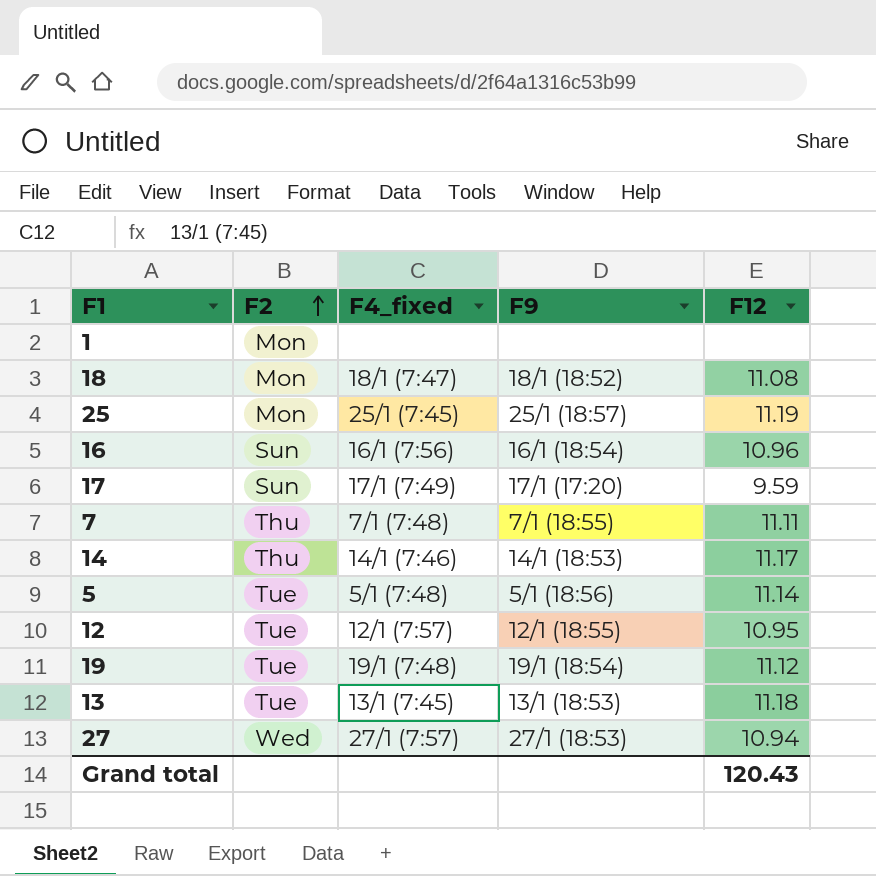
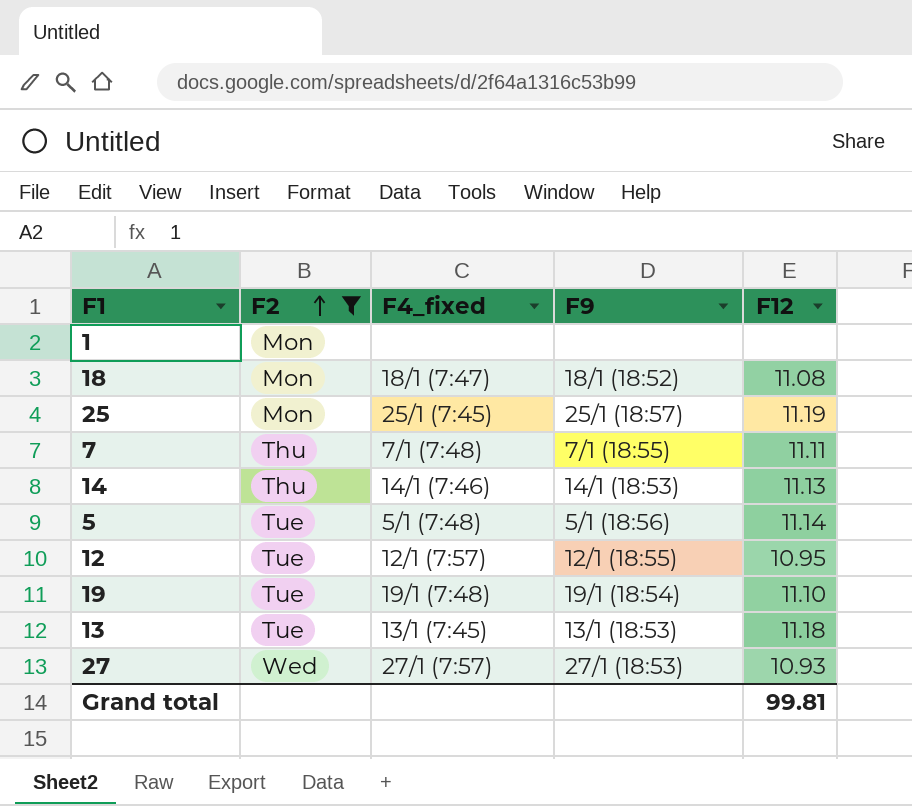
filter: none -> F2 != Sun
14 | F12: 11.17 -> 11.13
19 | F12: 11.12 -> 11.10
27 | F12: 10.94 -> 10.93
Grand total | F12: 120.43 -> 99.81

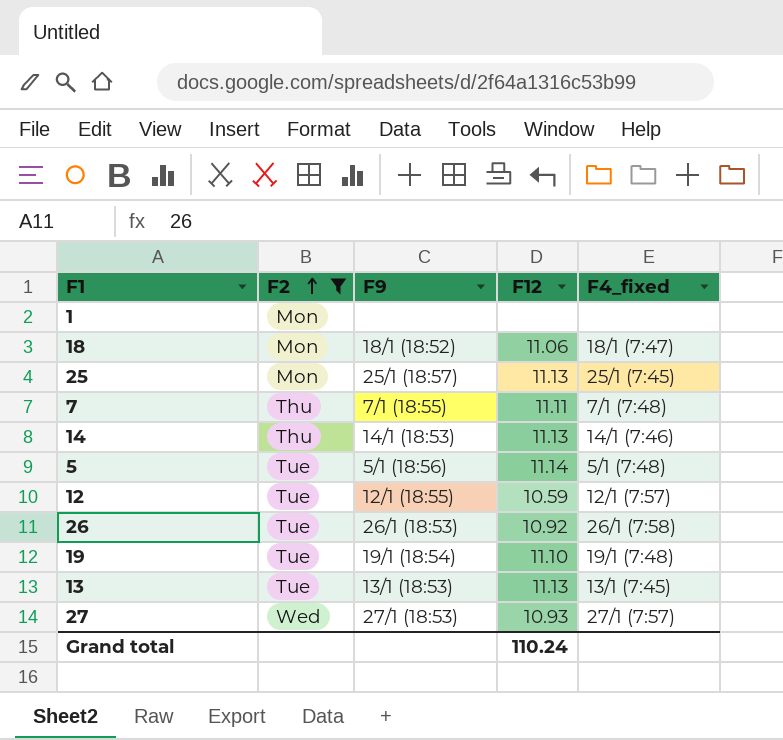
column F4_fixed | position: 3 -> 5
18 | F12: 11.08 -> 11.06
25 | F12: 11.19 -> 11.13
12 | F12: 10.95 -> 10.59
row 26: none -> Tue | 26/1 (18:53) | 10.92 | 26/1 (7:58)
13 | F12: 11.18 -> 11.13
Grand total | F12: 99.81 -> 110.24

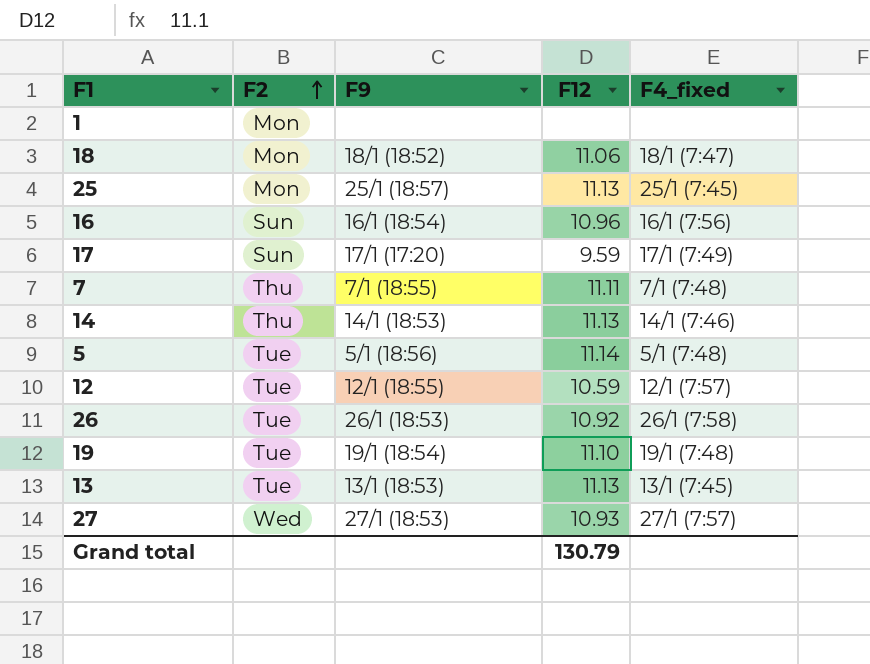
filter: F2 != Sun -> none
Grand total | F12: 110.24 -> 130.79

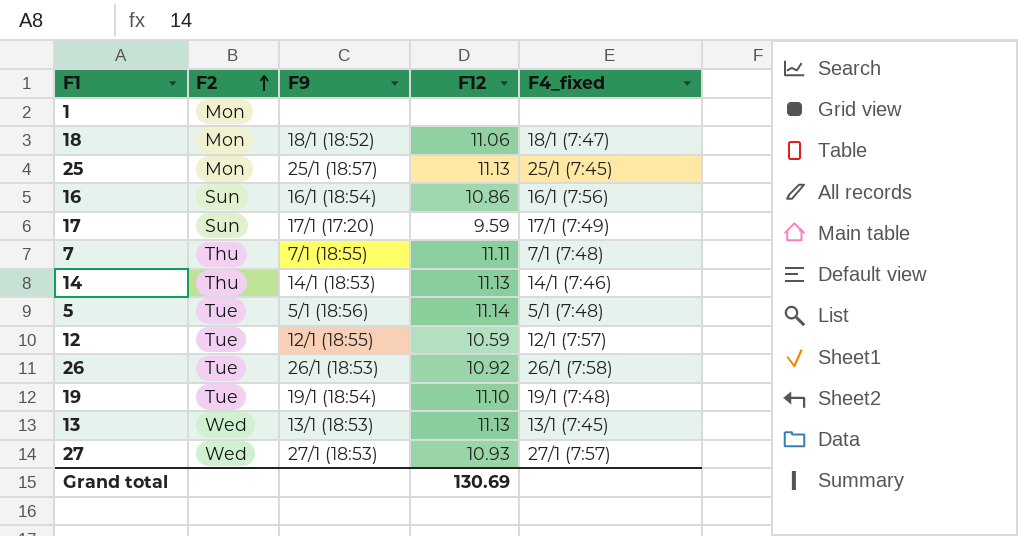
16 | F12: 10.96 -> 10.86
13 | F2: Tue -> Wed
Grand total | F12: 130.79 -> 130.69

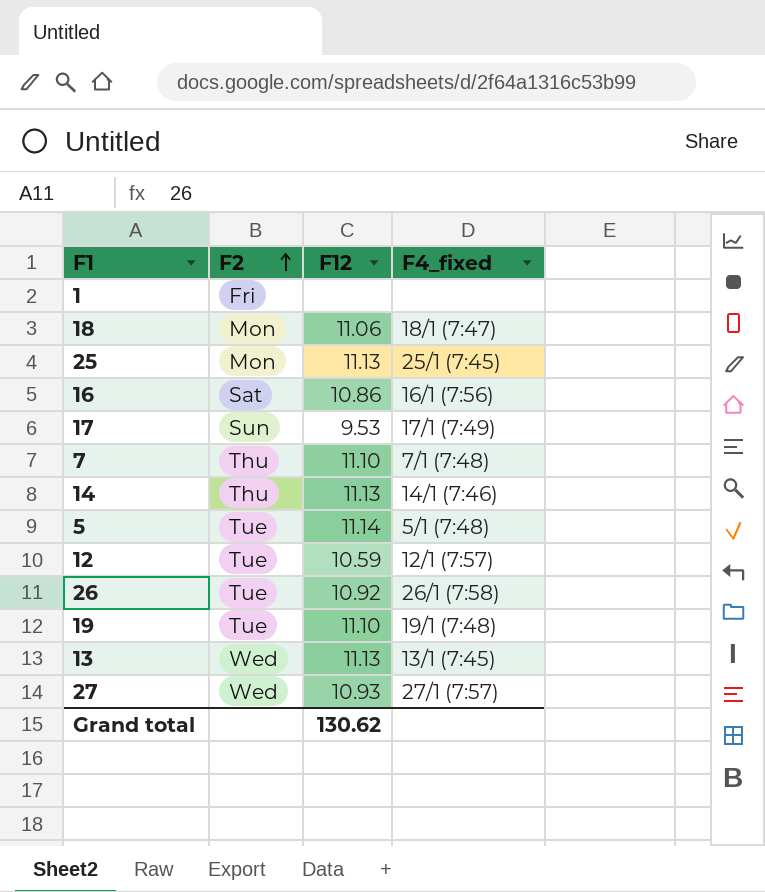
column F9 | position: 3 -> none
1 | F2: Mon -> Fri
16 | F2: Sun -> Sat
17 | F12: 9.59 -> 9.53
7 | F12: 11.11 -> 11.10
Grand total | F12: 130.69 -> 130.62

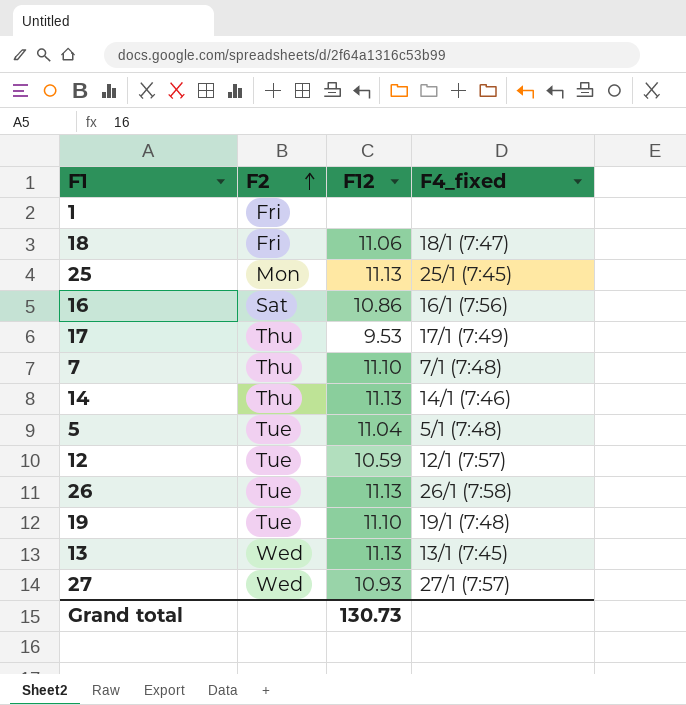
18 | F2: Mon -> Fri
17 | F2: Sun -> Thu
5 | F12: 11.14 -> 11.04
26 | F12: 10.92 -> 11.13
Grand total | F12: 130.62 -> 130.73

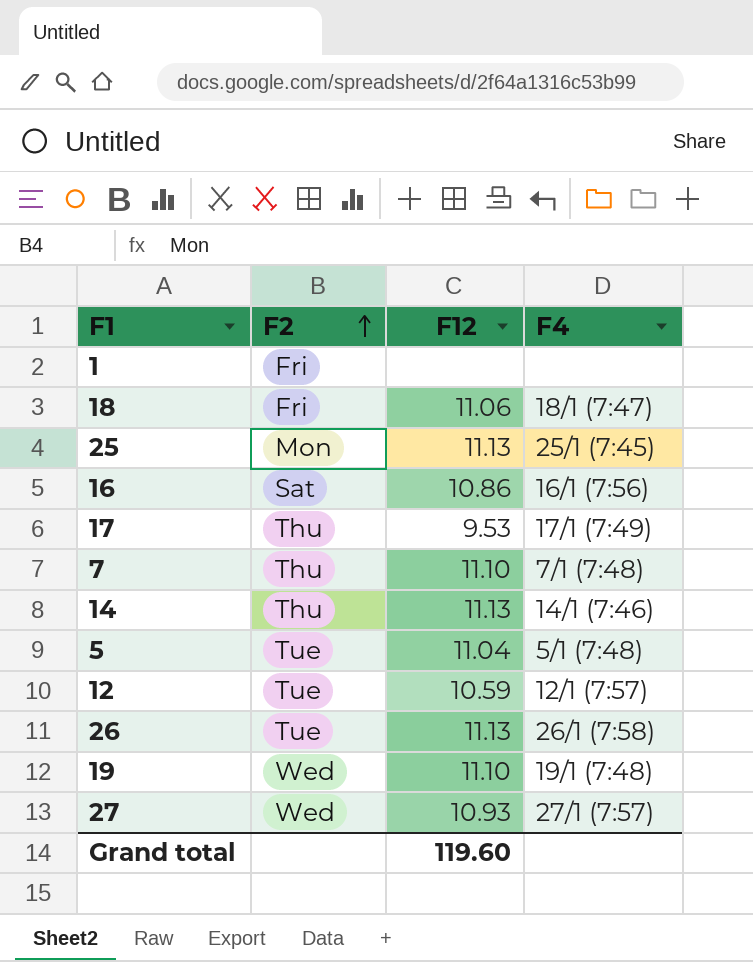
column name: F4_fixed -> F4
row 13: Wed | 11.13 | 13/1 (7:45) -> none
19 | F2: Tue -> Wed
Grand total | F12: 130.73 -> 119.60

